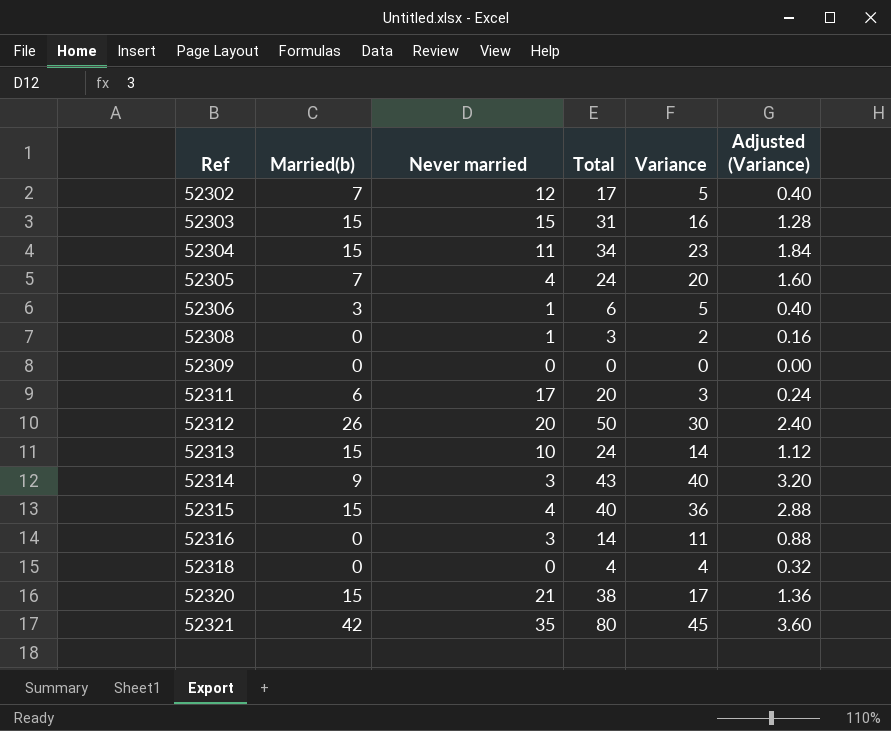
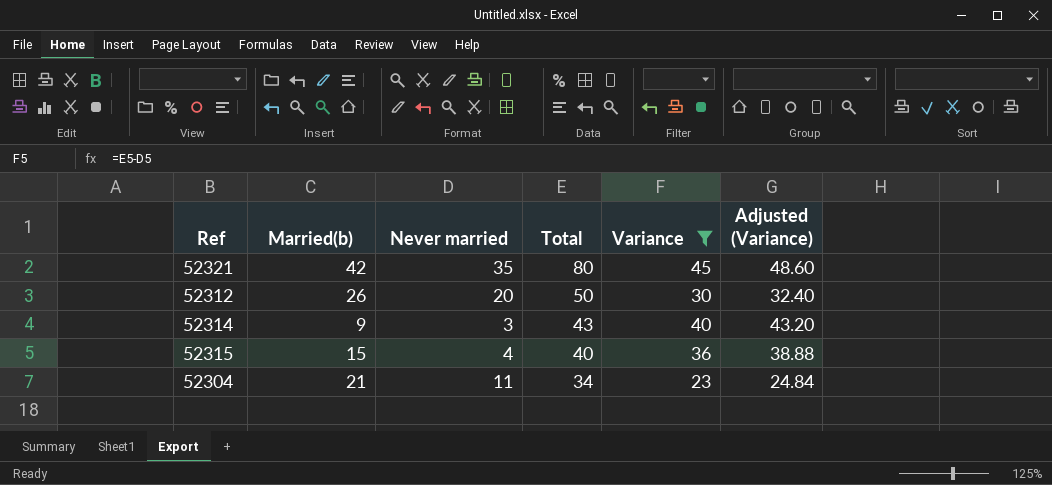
filter: none -> Variance >= 23
row order: Ref ascending -> Total descending
column Adjusted (Variance) | formula: [Variance] * 0.08 -> [Variance] * 1.08
52304 | Married(b): 15 -> 21

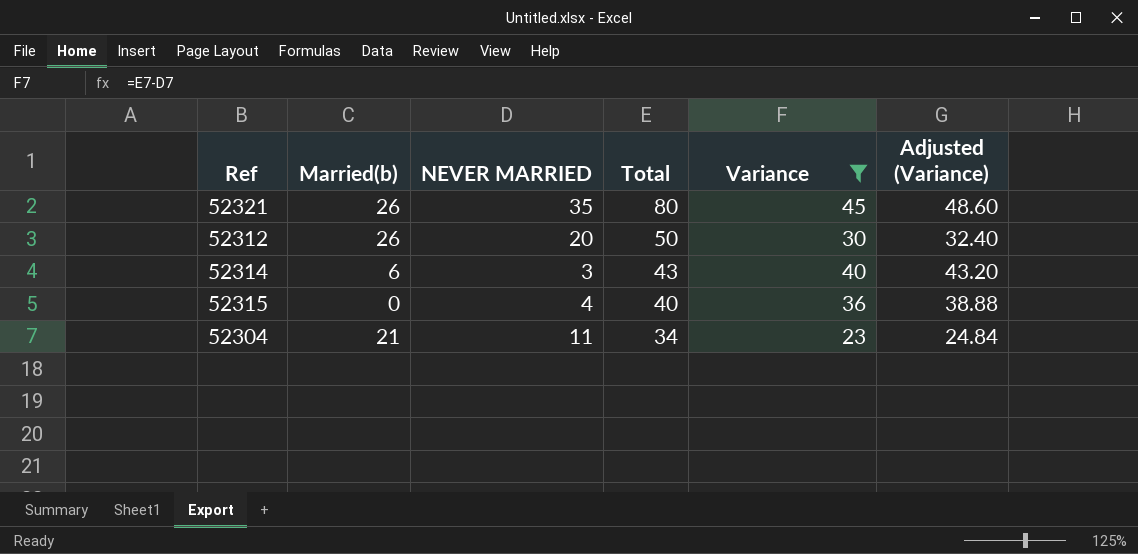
column name: Never married -> NEVER MARRIED
52321 | Married(b): 42 -> 26
52314 | Married(b): 9 -> 6
52315 | Married(b): 15 -> 0

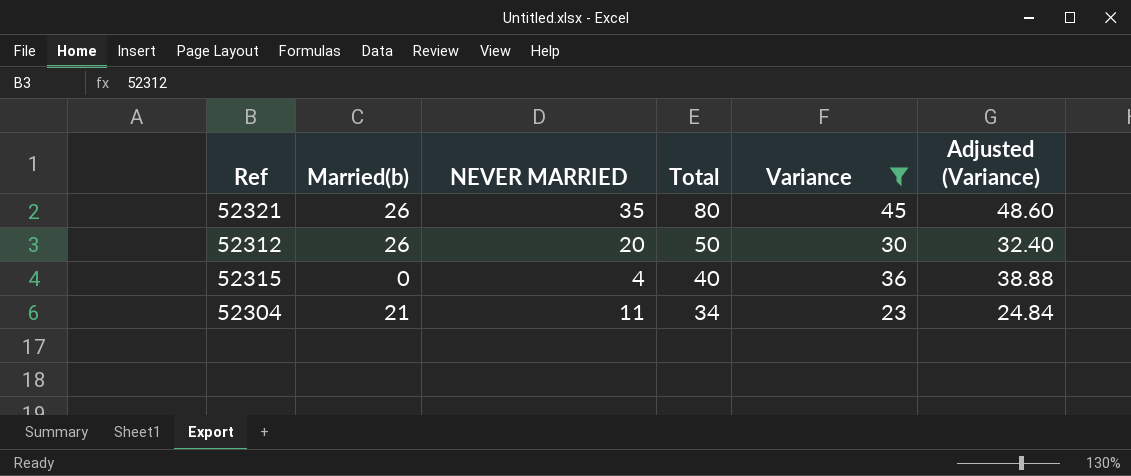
row 52314: 6 | 3 | 43 | 40 | 43.20 -> none

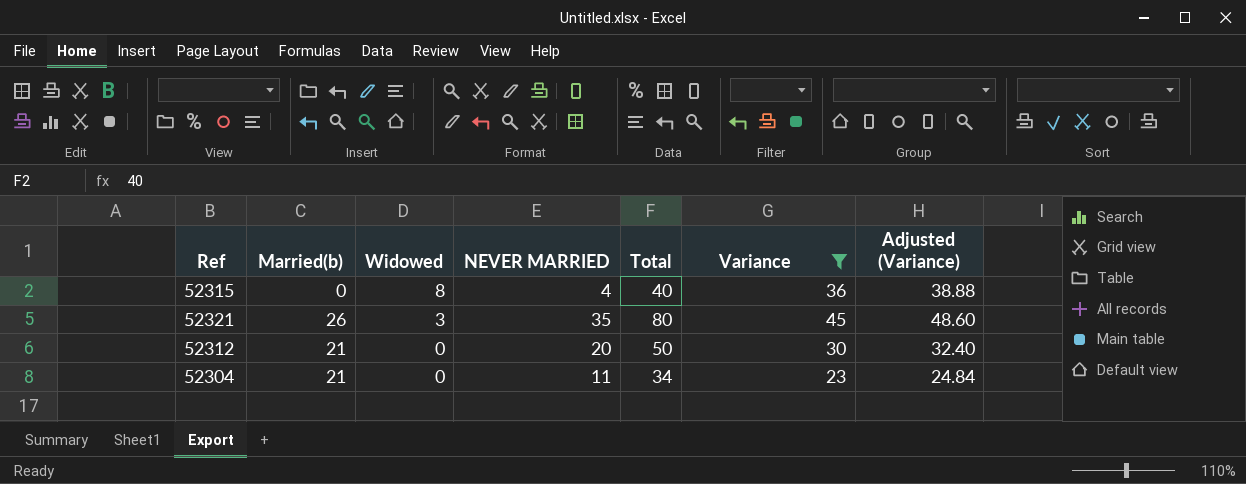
row order: Total descending -> Widowed descending
column Widowed | position: none -> 3
52312 | Married(b): 26 -> 21

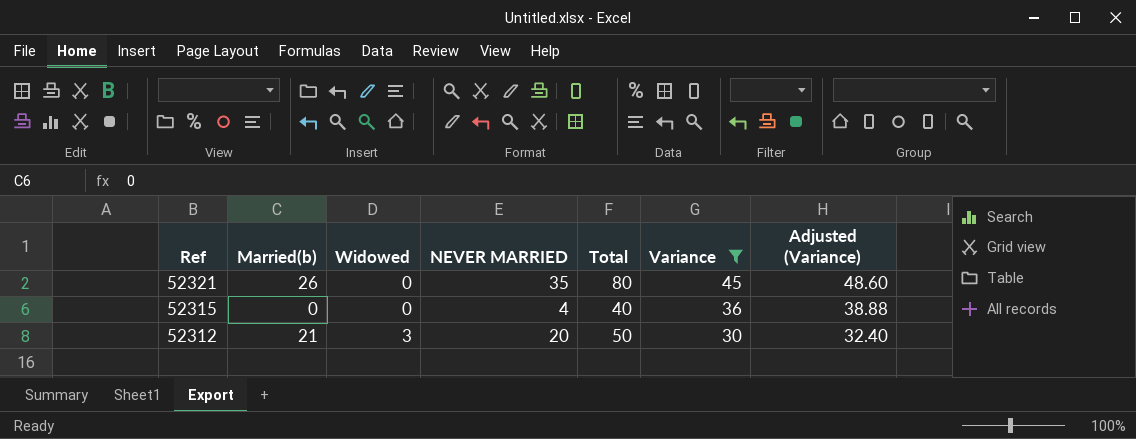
row order: Widowed descending -> Ref descending
row 52304: 21 | 0 | 11 | 34 | 23 | 24.84 -> none
52321 | Widowed: 3 -> 0
52315 | Widowed: 8 -> 0
52312 | Widowed: 0 -> 3

